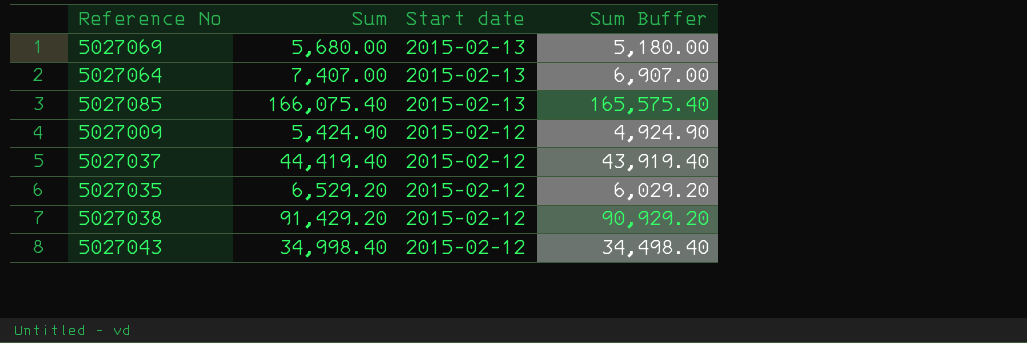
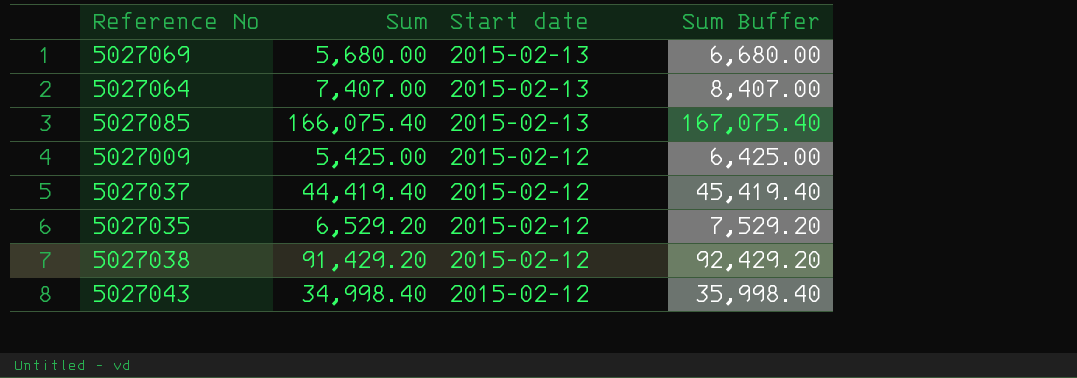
column Sum Buffer | formula: [Sum] - 500 -> [Sum] + 1000
5027009 | Sum: 5,424.90 -> 5,425.00

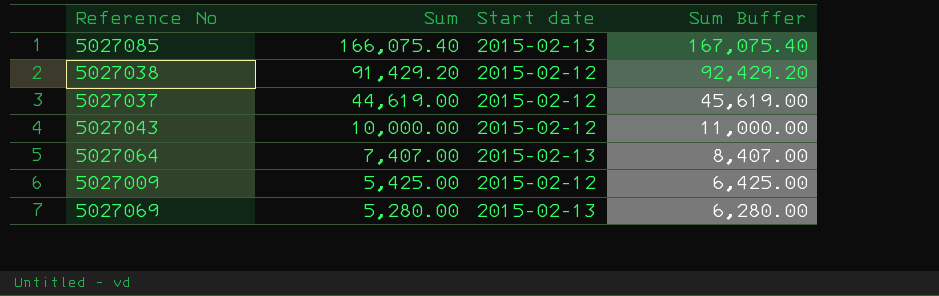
row order: Start date descending -> Sum descending
row 5027035: 6,529.20 | 2015-02-12 | 7,529.20 -> none
5027037 | Sum: 44,419.40 -> 44,619.00
5027037 | Sum Buffer: 45,419.40 -> 45,619.00
5027043 | Sum: 34,998.40 -> 10,000.00
5027043 | Sum Buffer: 35,998.40 -> 11,000.00
5027069 | Sum: 5,680.00 -> 5,280.00
5027069 | Sum Buffer: 6,680.00 -> 6,280.00

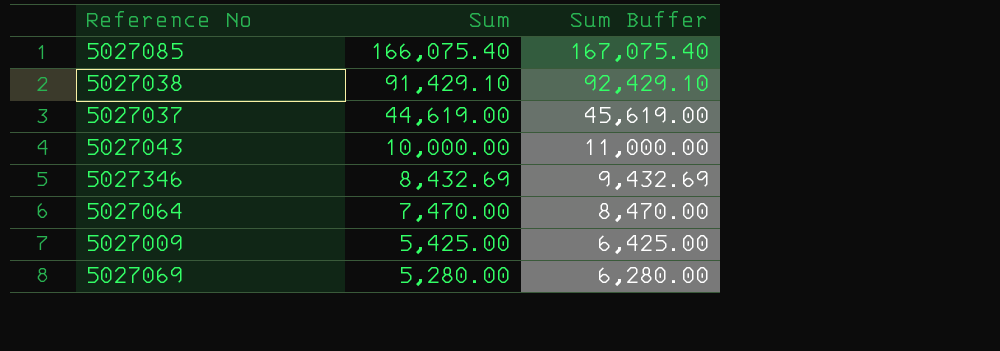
column Start date | position: 3 -> none
5027038 | Sum: 91,429.20 -> 91,429.10
5027038 | Sum Buffer: 92,429.20 -> 92,429.10
row 5027346: none -> 8,432.69 | 9,432.69
5027064 | Sum: 7,407.00 -> 7,470.00
5027064 | Sum Buffer: 8,407.00 -> 8,470.00

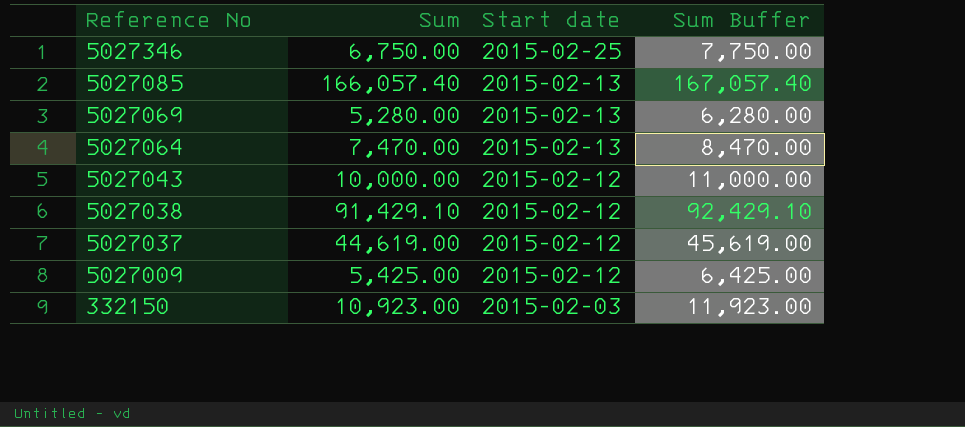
row order: Sum descending -> Reference No descending
column Start date | position: none -> 3
5027346 | Sum: 8,432.69 -> 6,750.00
5027346 | Sum Buffer: 9,432.69 -> 7,750.00
5027085 | Sum: 166,075.40 -> 166,057.40
5027085 | Sum Buffer: 167,075.40 -> 167,057.40
row 332150: none -> 10,923.00 | 2015-02-03 | 11,923.00

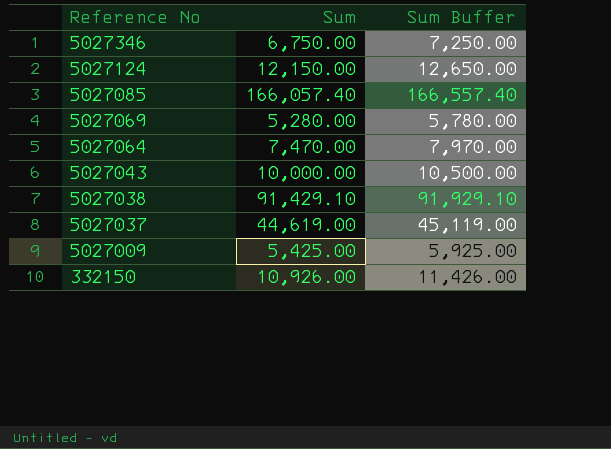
column Start date | position: 3 -> none
column Sum Buffer | formula: [Sum] + 1000 -> [Sum] + 500
row 5027124: none -> 12,150.00 | 12,650.00
332150 | Sum: 10,923.00 -> 10,926.00

